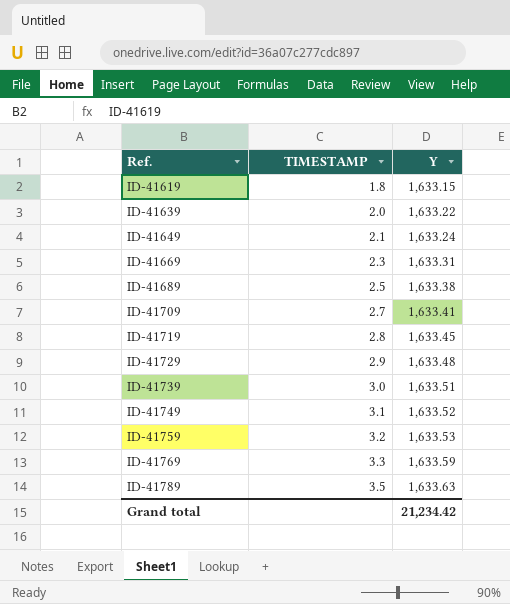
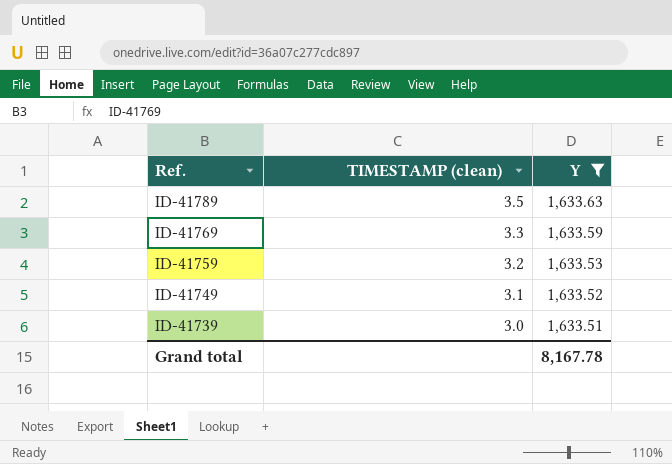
filter: none -> Y >= 1,633.51
row order: Ref. ascending -> Ref. descending
column name: TIMESTAMP -> TIMESTAMP (clean)
Grand total | Y: 21,234.42 -> 8,167.78

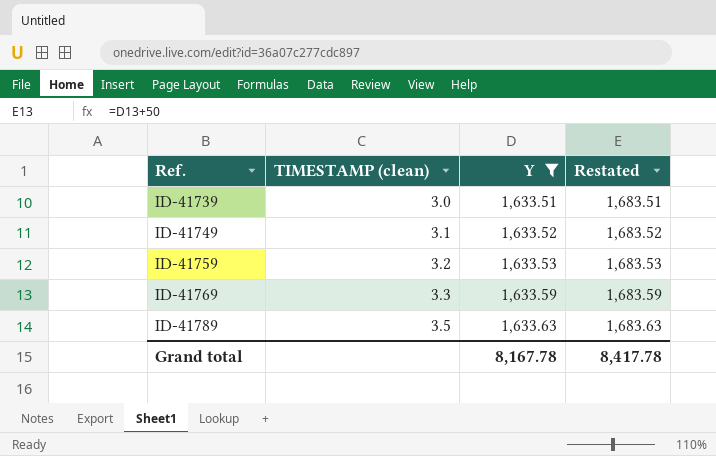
row order: Ref. descending -> Ref. ascending
column Restated | formula: none -> [Y] + 50

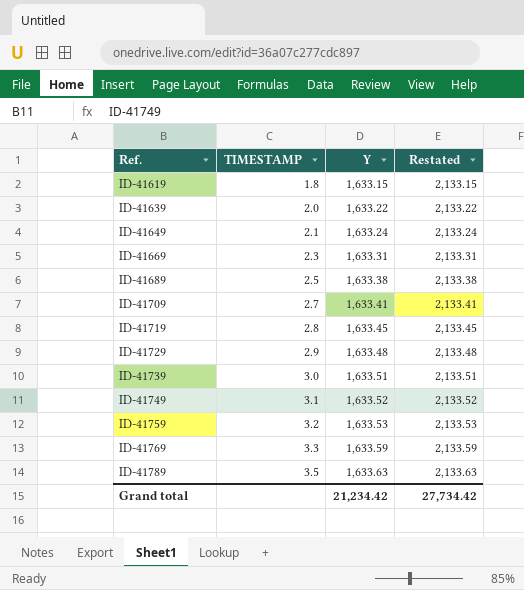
filter: Y >= 1,633.51 -> none
column name: TIMESTAMP (clean) -> TIMESTAMP
column Restated | formula: [Y] + 50 -> [Y] + 500
Grand total | Y: 8,167.78 -> 21,234.42
Grand total | Restated: 8,417.78 -> 27,734.42

